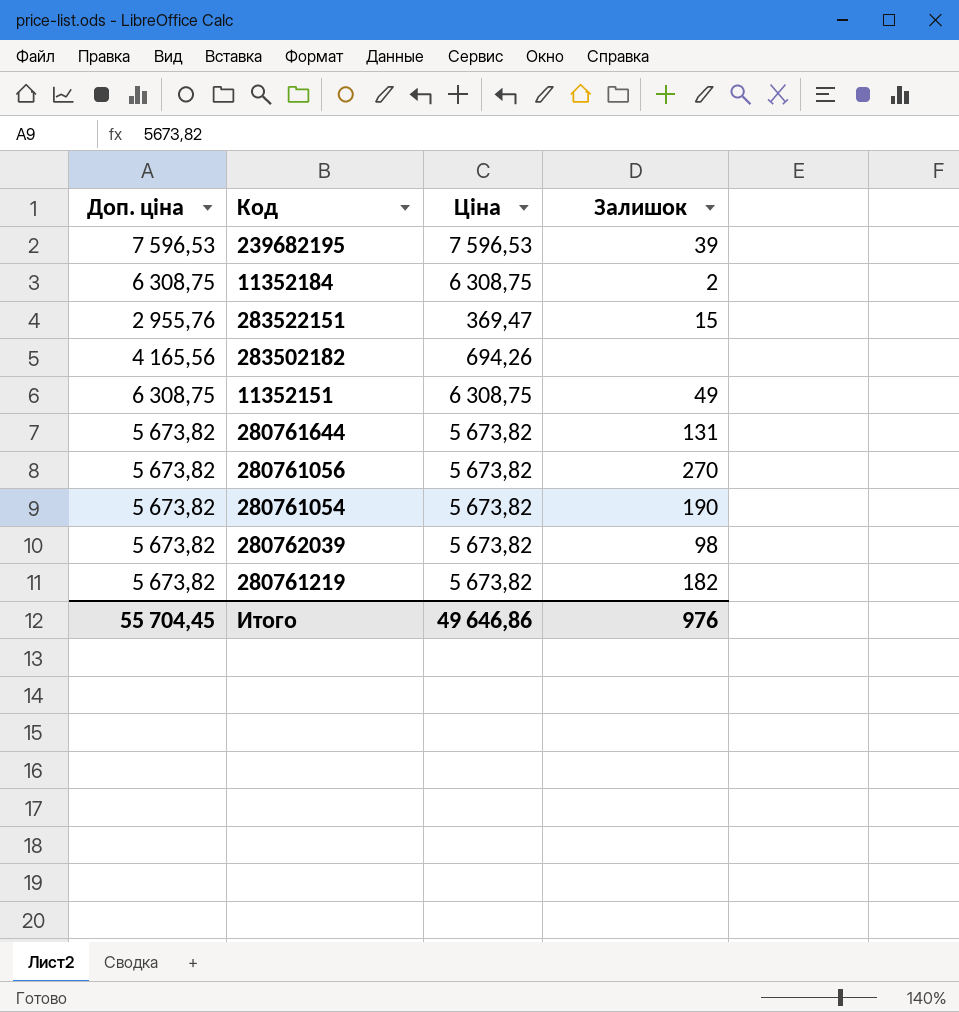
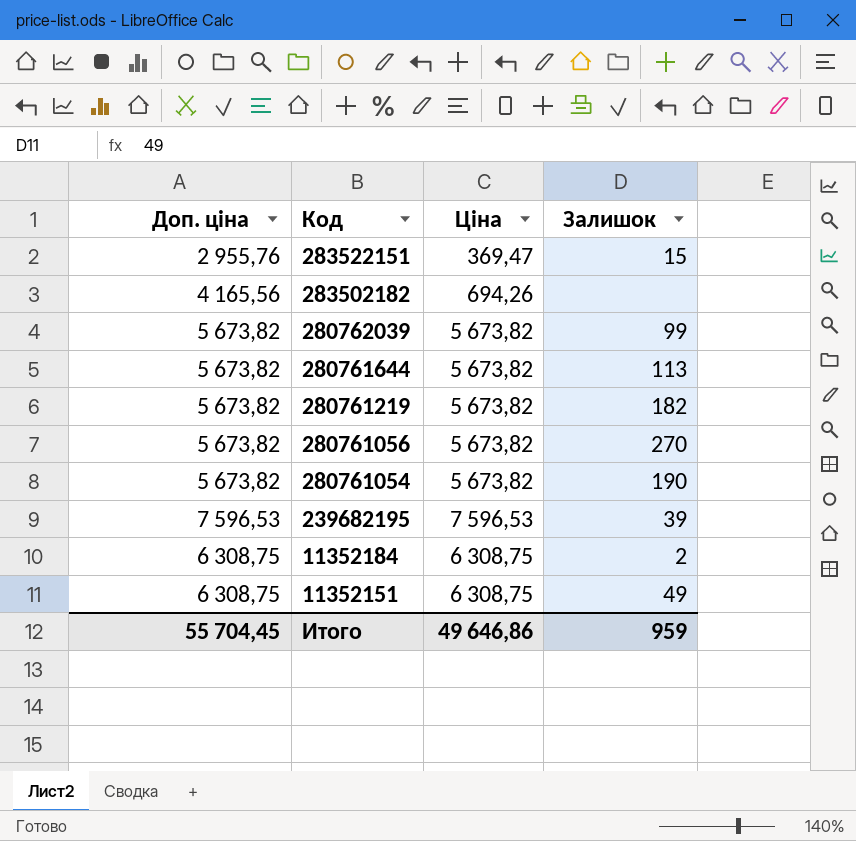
row order: none -> Код descending
280762039 | Залишок: 98 -> 99
280761644 | Залишок: 131 -> 113
Итого | Залишок: 976 -> 959

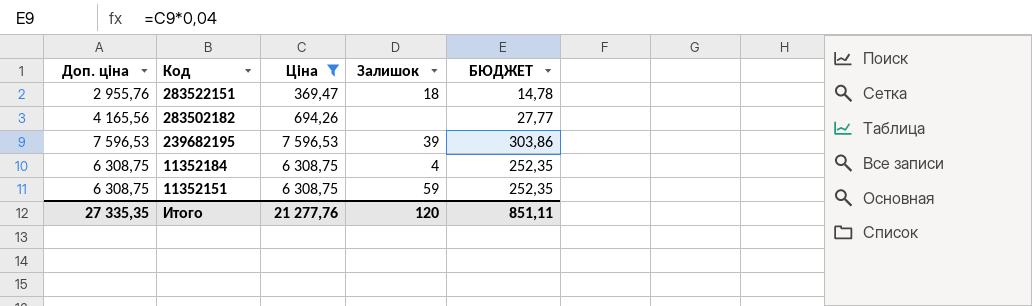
filter: none -> Ціна != 5 673,82
column БЮДЖЕТ | formula: none -> [Ціна] * 0,04
283522151 | Залишок: 15 -> 18
11352184 | Залишок: 2 -> 4
11352151 | Залишок: 49 -> 59
Итого | Доп. ціна: 55 704,45 -> 27 335,35
Итого | Ціна: 49 646,86 -> 21 277,76
Итого | Залишок: 959 -> 120

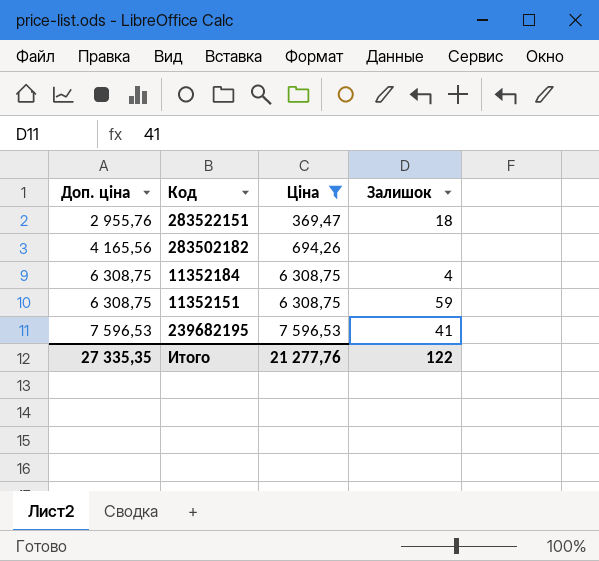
row order: Код descending -> Доп. ціна ascending
column БЮДЖЕТ | formula: [Ціна] * 0,04 -> none
239682195 | Залишок: 39 -> 41
Итого | Залишок: 120 -> 122

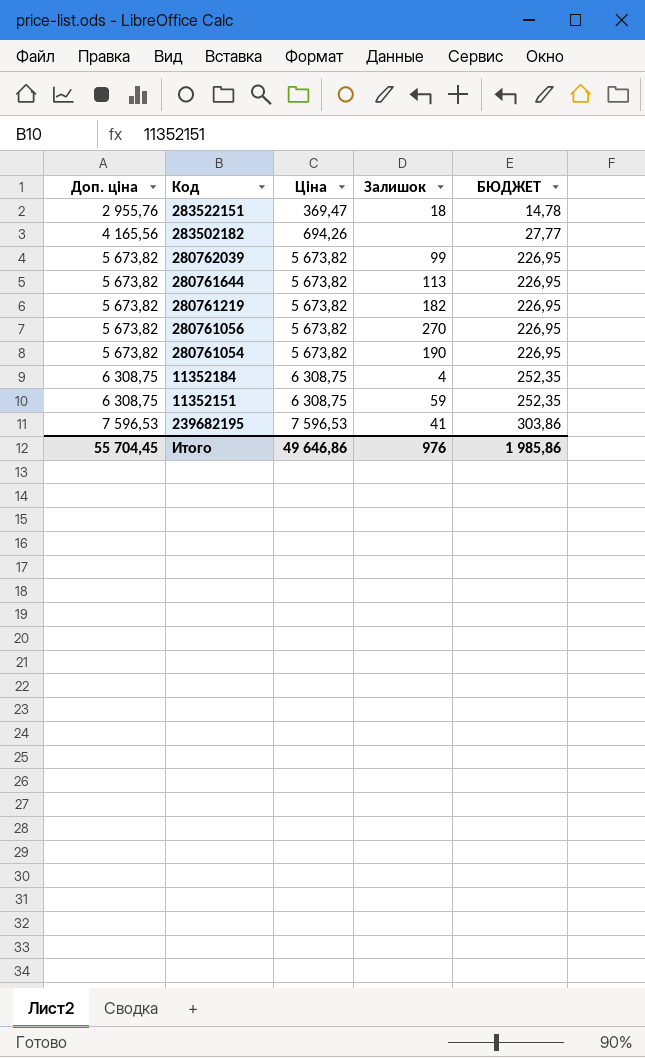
filter: Ціна != 5 673,82 -> none
column БЮДЖЕТ | formula: none -> [Ціна] * 0,04
Итого | Доп. ціна: 27 335,35 -> 55 704,45
Итого | Ціна: 21 277,76 -> 49 646,86
Итого | Залишок: 122 -> 976

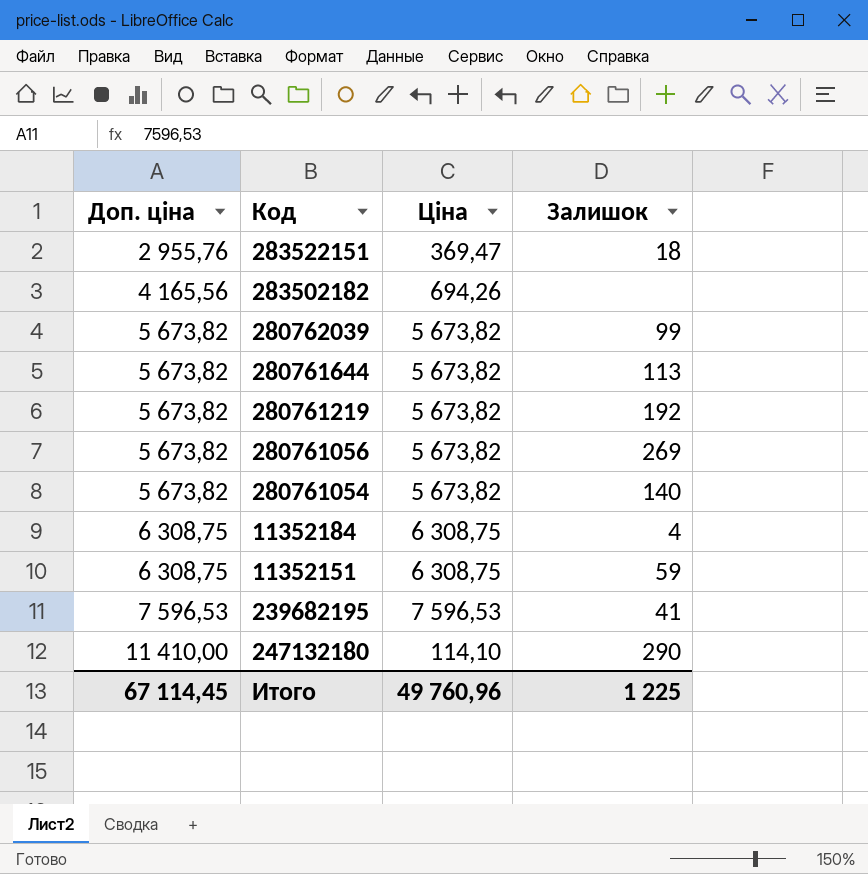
column БЮДЖЕТ | formula: [Ціна] * 0,04 -> none
280761219 | Залишок: 182 -> 192
280761056 | Залишок: 270 -> 269
280761054 | Залишок: 190 -> 140
row 247132180: none -> 11 410,00 | 114,10 | 290
Итого | Доп. ціна: 55 704,45 -> 67 114,45
Итого | Ціна: 49 646,86 -> 49 760,96
Итого | Залишок: 976 -> 1 225

